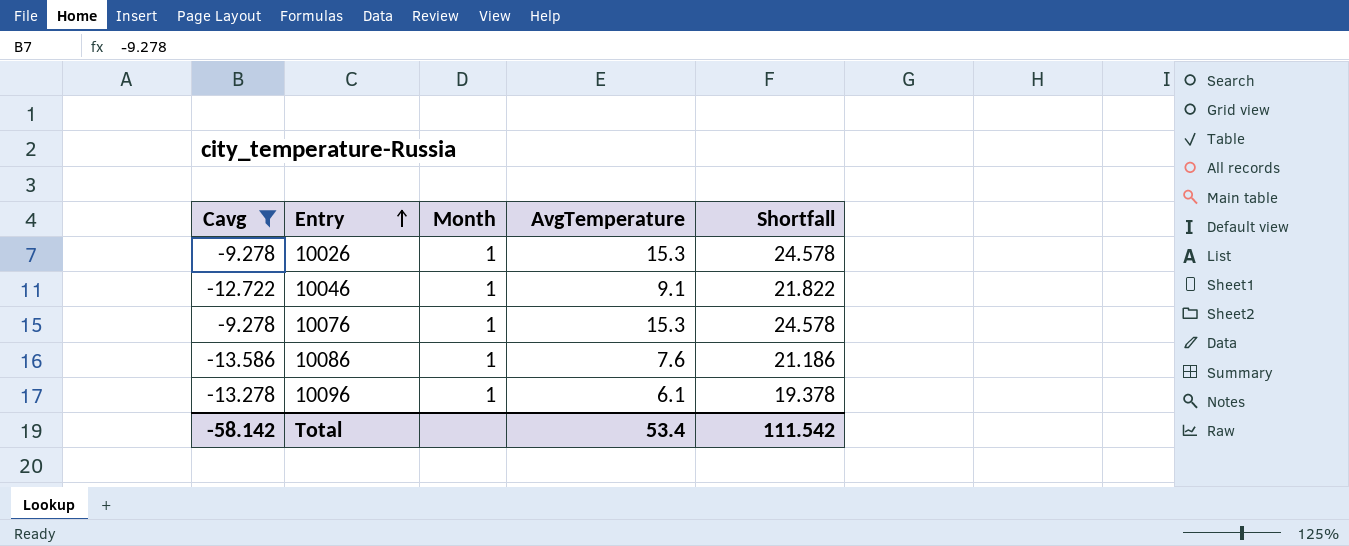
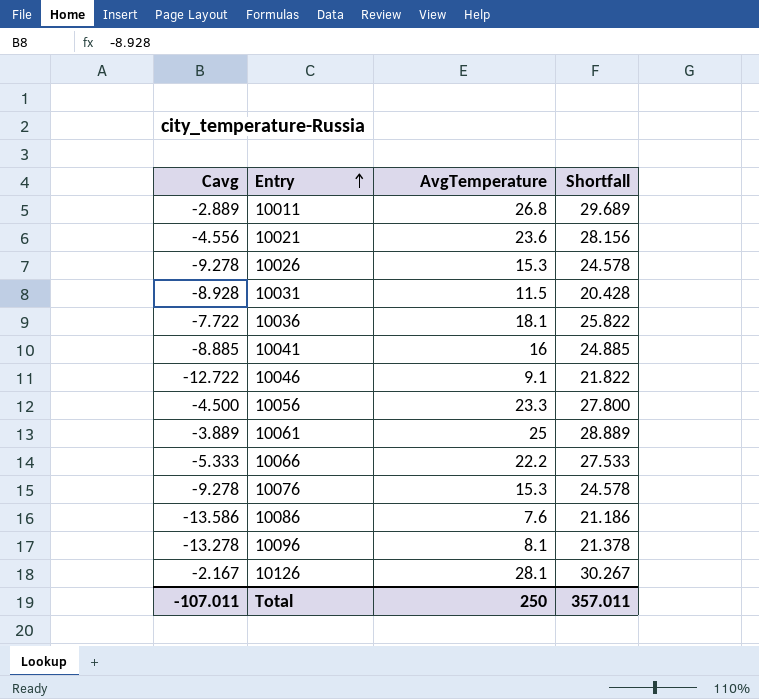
filter: Cavg <= -9.278 -> none
column Month | position: 3 -> none
10096 | AvgTemperature: 6.1 -> 8.1
10096 | Shortfall: 19.378 -> 21.378
Total | Cavg: -58.142 -> -107.011
Total | AvgTemperature: 53.4 -> 250
Total | Shortfall: 111.542 -> 357.011

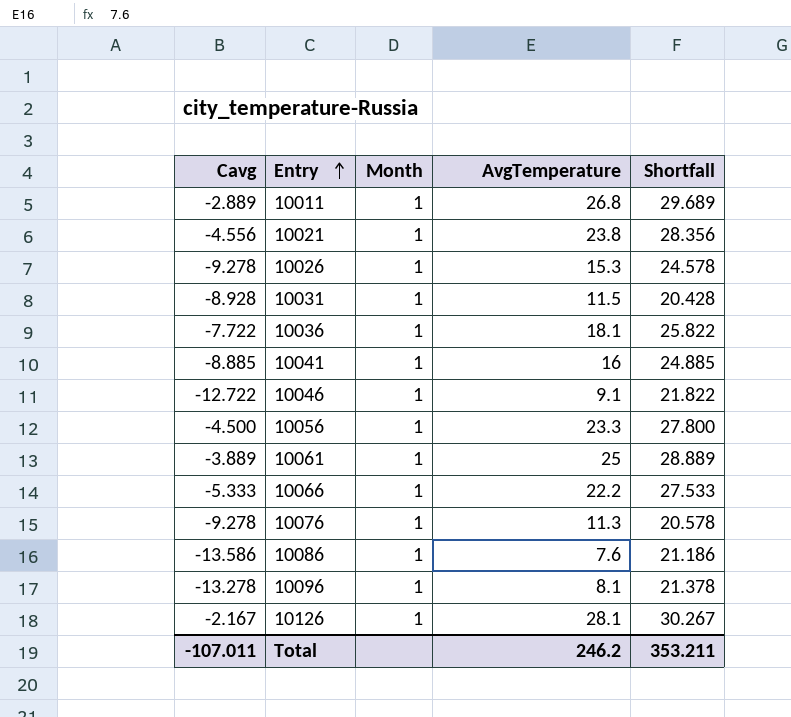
column Month | position: none -> 3
10021 | AvgTemperature: 23.6 -> 23.8
10021 | Shortfall: 28.156 -> 28.356
10076 | AvgTemperature: 15.3 -> 11.3
10076 | Shortfall: 24.578 -> 20.578
Total | AvgTemperature: 250 -> 246.2
Total | Shortfall: 357.011 -> 353.211

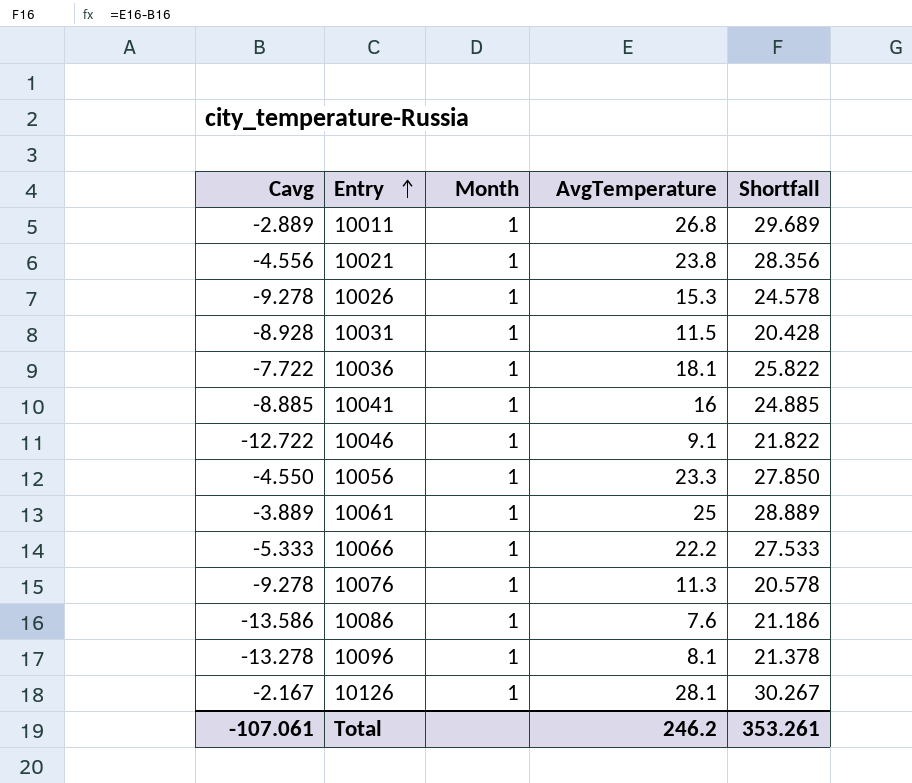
10056 | Cavg: -4.500 -> -4.550
10056 | Shortfall: 27.800 -> 27.850
Total | Cavg: -107.011 -> -107.061
Total | Shortfall: 353.211 -> 353.261

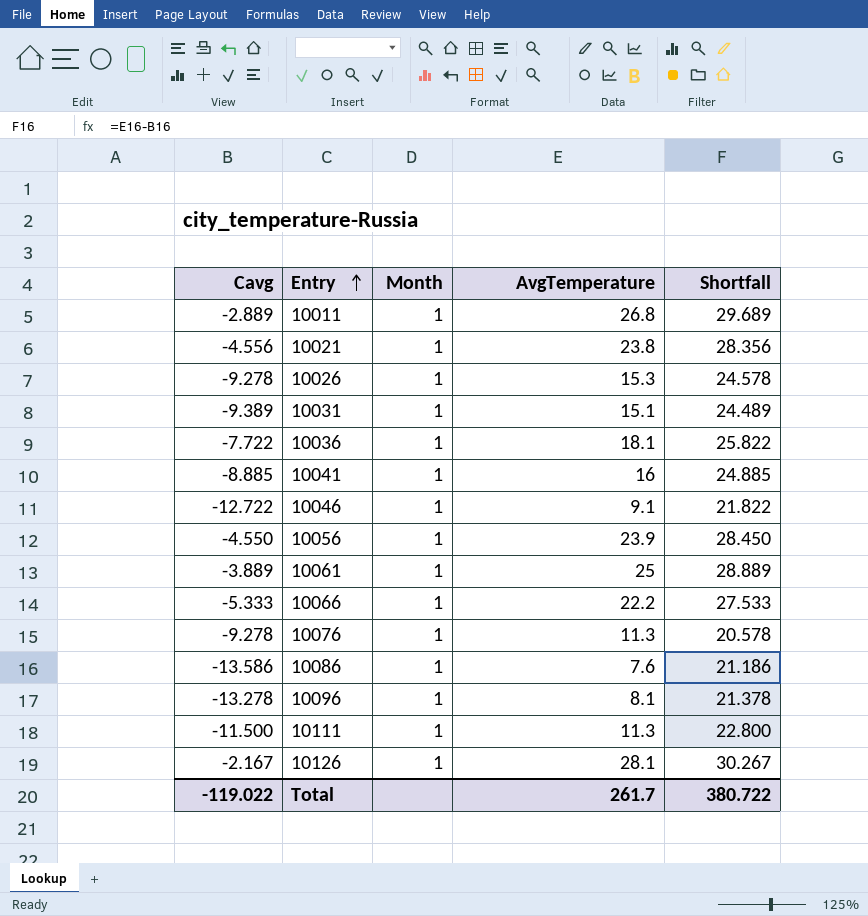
10031 | Cavg: -8.928 -> -9.389
10031 | AvgTemperature: 11.5 -> 15.1
10031 | Shortfall: 20.428 -> 24.489
10056 | AvgTemperature: 23.3 -> 23.9
10056 | Shortfall: 27.850 -> 28.450
row 10111: none -> -11.500 | 1 | 11.3 | 22.800
Total | Cavg: -107.061 -> -119.022
Total | AvgTemperature: 246.2 -> 261.7
Total | Shortfall: 353.261 -> 380.722

